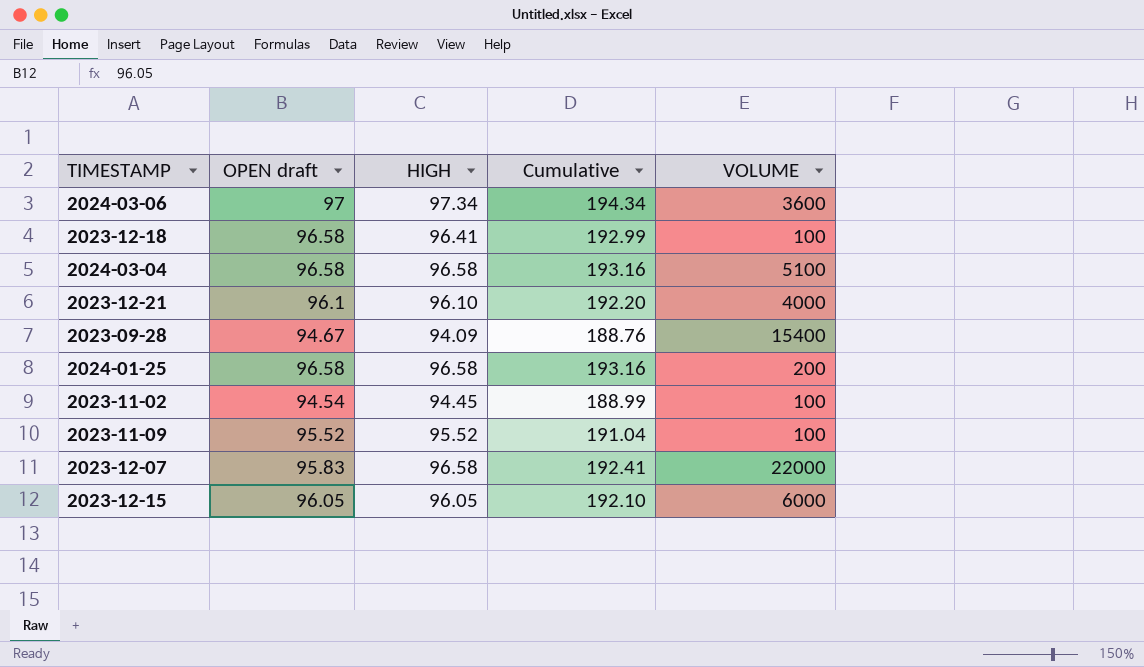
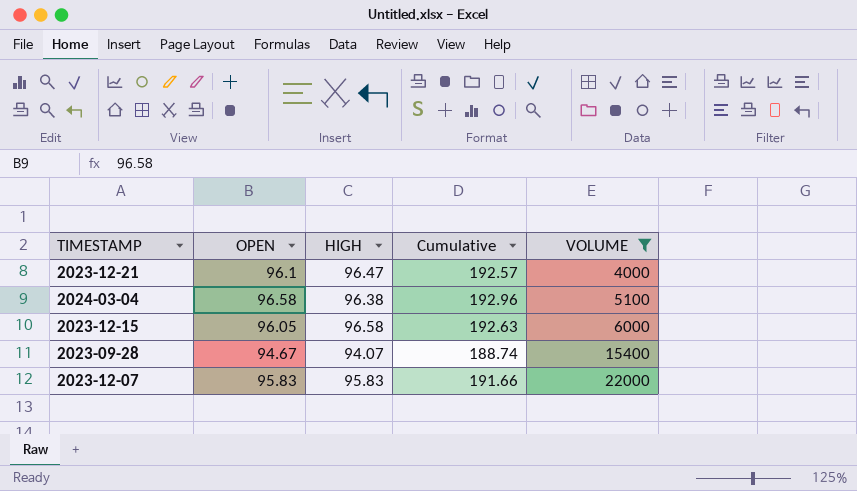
filter: none -> VOLUME >= 4000
row order: none -> VOLUME ascending
column name: OPEN draft -> OPEN
2023-12-21 | HIGH: 96.10 -> 96.47
2023-12-21 | Cumulative: 192.20 -> 192.57
2024-03-04 | HIGH: 96.58 -> 96.38
2024-03-04 | Cumulative: 193.16 -> 192.96
2023-12-15 | HIGH: 96.05 -> 96.58
2023-12-15 | Cumulative: 192.10 -> 192.63
2023-09-28 | HIGH: 94.09 -> 94.07
2023-09-28 | Cumulative: 188.76 -> 188.74
2023-12-07 | HIGH: 96.58 -> 95.83
2023-12-07 | Cumulative: 192.41 -> 191.66

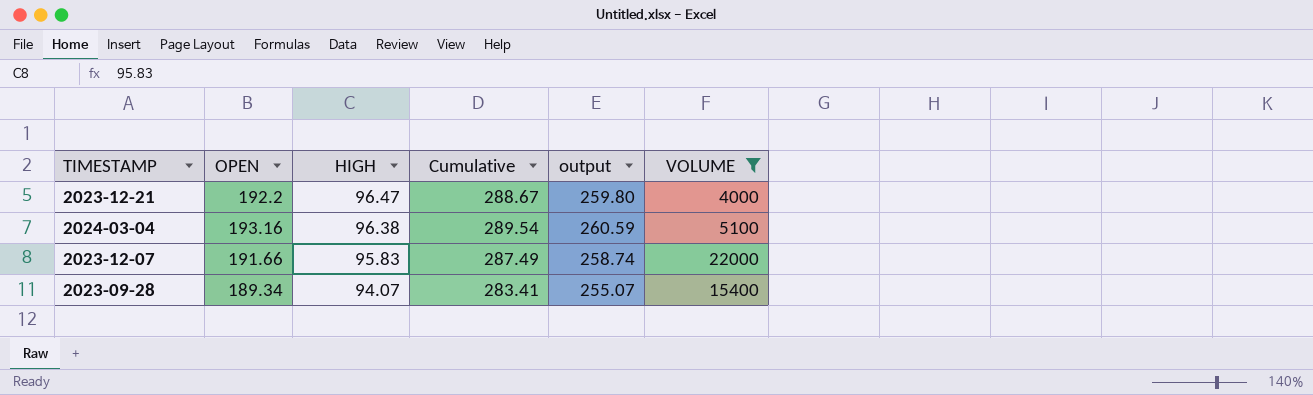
row order: VOLUME ascending -> HIGH descending
column output | formula: none -> [Cumulative] * 0.9
row 2023-12-15: 96.05 | 96.58 | 192.63 | 6000 -> none
2023-12-21 | OPEN: 96.1 -> 192.2
2023-12-21 | Cumulative: 192.57 -> 288.67
2024-03-04 | OPEN: 96.58 -> 193.16
2024-03-04 | Cumulative: 192.96 -> 289.54
2023-12-07 | OPEN: 95.83 -> 191.66
2023-12-07 | Cumulative: 191.66 -> 287.49
2023-09-28 | OPEN: 94.67 -> 189.34
2023-09-28 | Cumulative: 188.74 -> 283.41

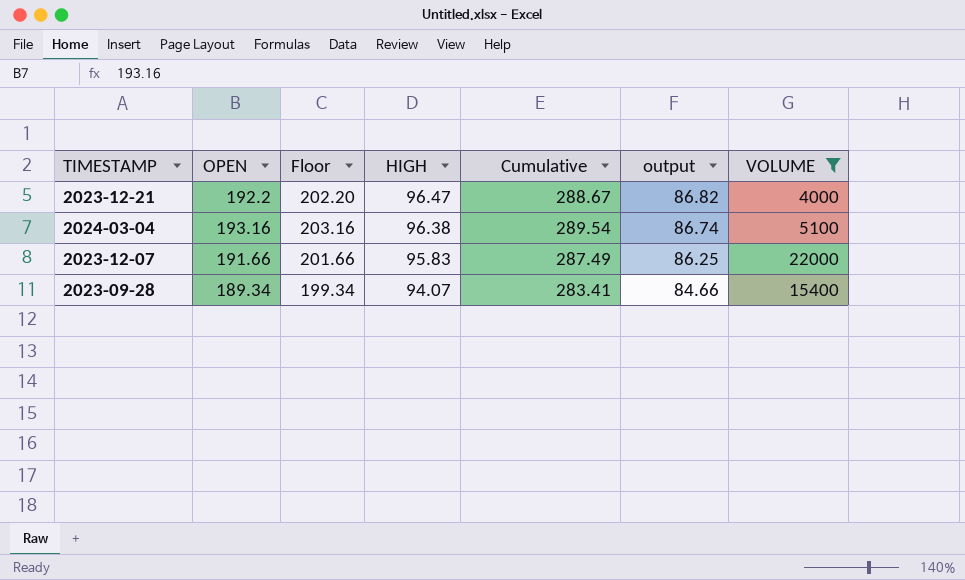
column Floor | formula: none -> [OPEN] + 10
column output | formula: [Cumulative] * 0.9 -> [HIGH] * 0.9

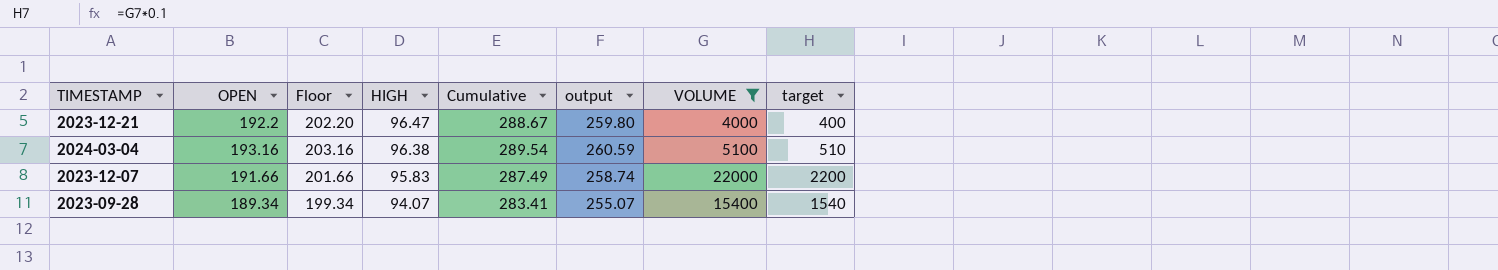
column output | formula: [HIGH] * 0.9 -> [Cumulative] * 0.9
column target | formula: none -> [VOLUME] * 0.1

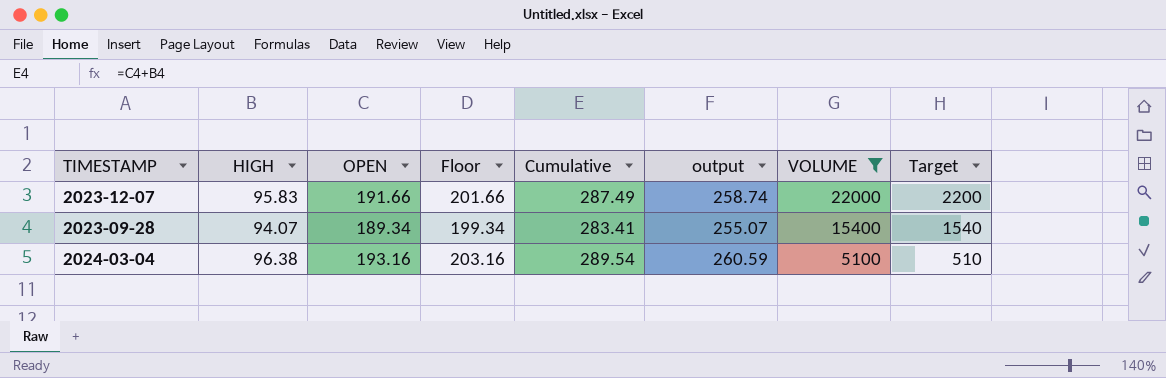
row order: HIGH descending -> VOLUME descending
column HIGH | position: 4 -> 2
column name: target -> Target
row 2023-12-21: 192.2 | 202.20 | 96.47 | 288.67 | 259.80 | 4000 | 400 -> none

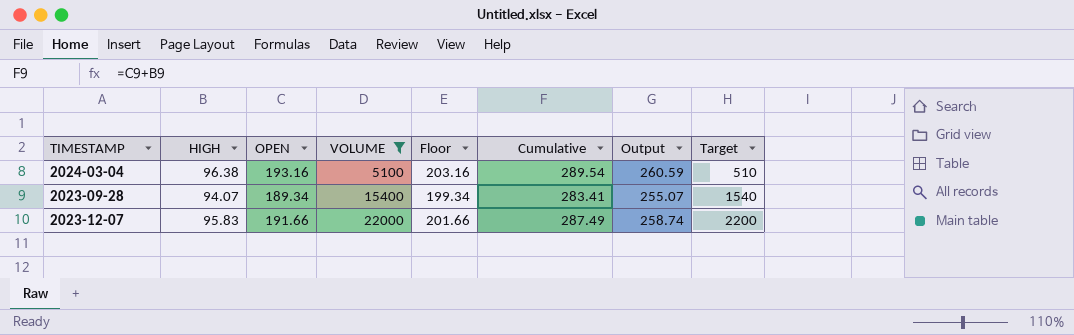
row order: VOLUME descending -> VOLUME ascending
column VOLUME | position: 7 -> 4
column name: output -> Output

